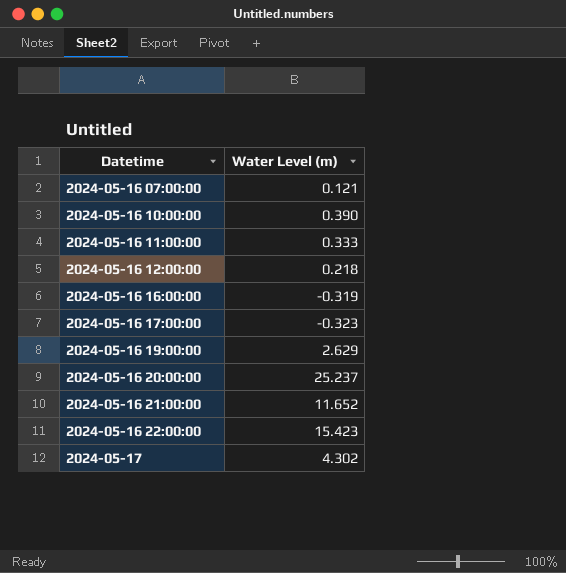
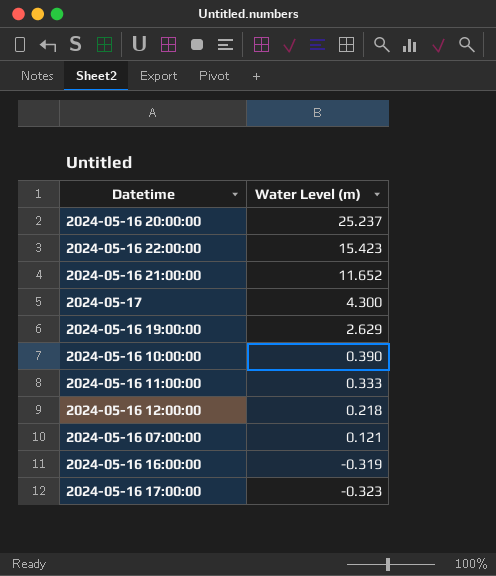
row order: Datetime ascending -> Water Level (m) descending
2024-05-17 | Water Level (m): 4.302 -> 4.300

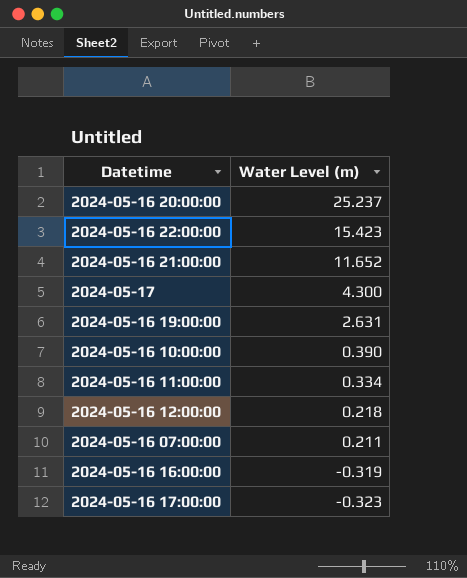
2024-05-16 19:00:00 | Water Level (m): 2.629 -> 2.631
2024-05-16 11:00:00 | Water Level (m): 0.333 -> 0.334
2024-05-16 07:00:00 | Water Level (m): 0.121 -> 0.211

